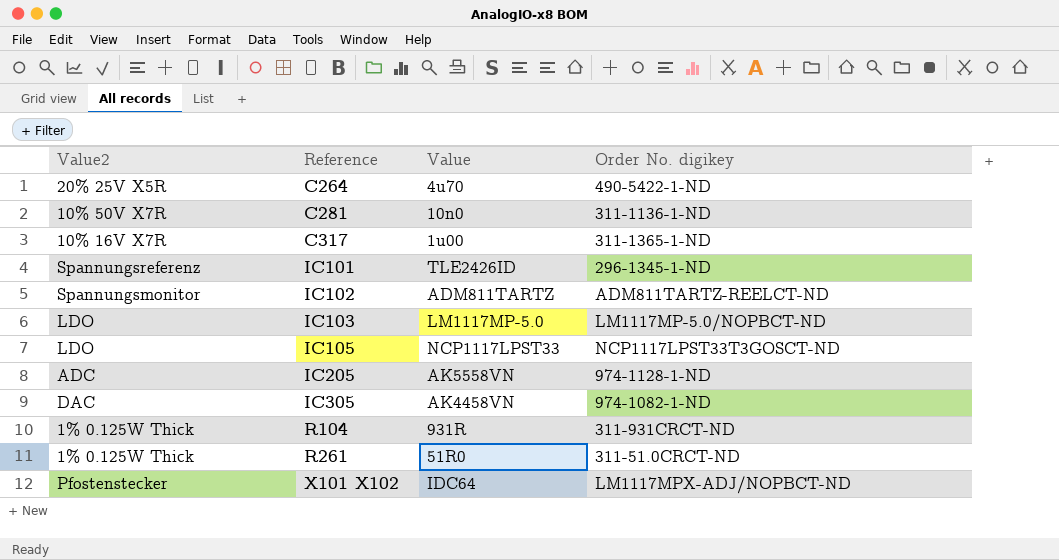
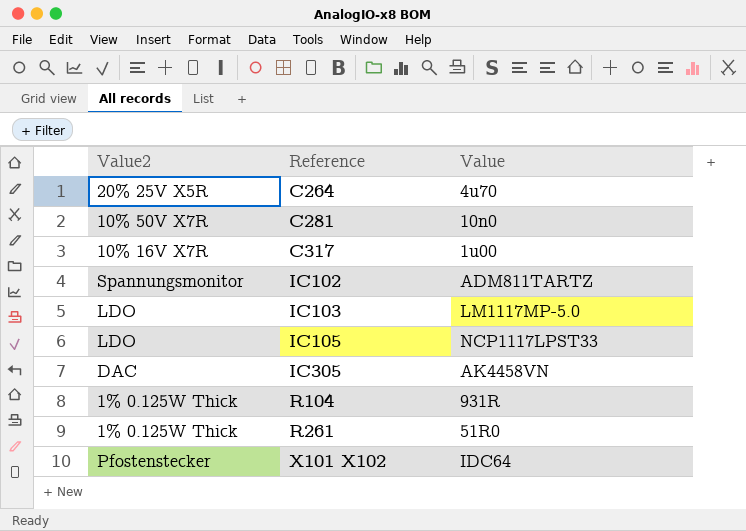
column Order No. digikey | position: 4 -> none
row IC101: Spannungsreferenz | TLE2426ID | 296-1345-1-ND -> none
row IC205: ADC | AK5558VN | 974-1128-1-ND -> none

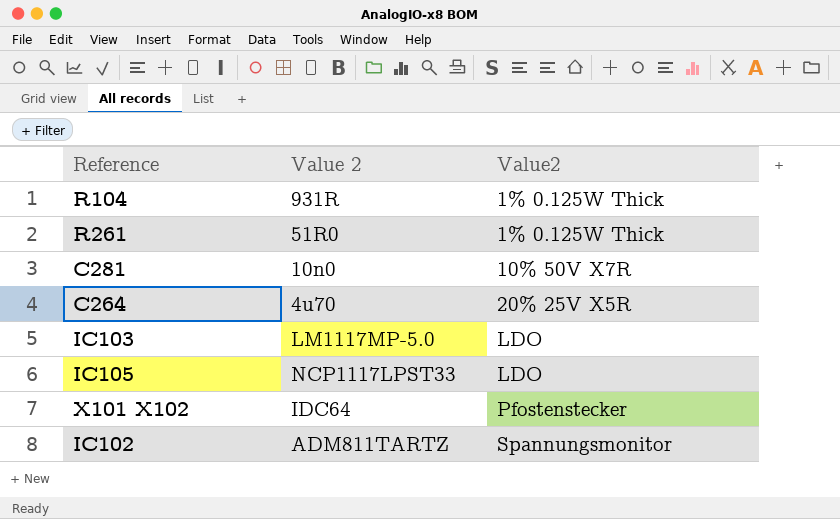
row order: Reference ascending -> Value2 ascending
column name: Value -> Value 2
column Value2 | position: 1 -> 3
row C317: 10% 16V X7R | 1u00 -> none
row IC305: DAC | AK4458VN -> none

